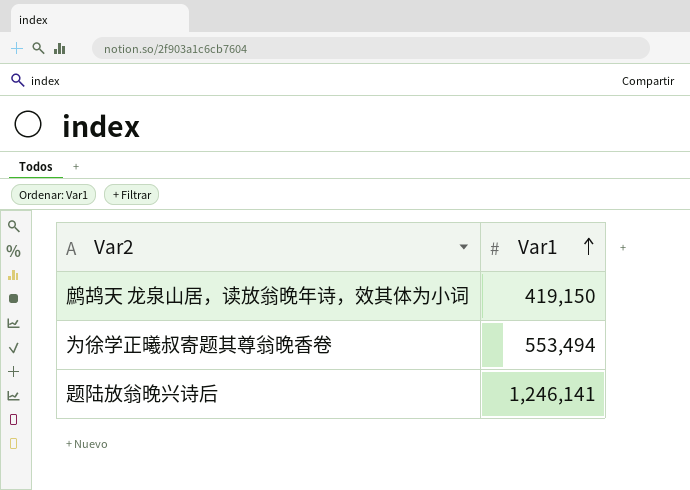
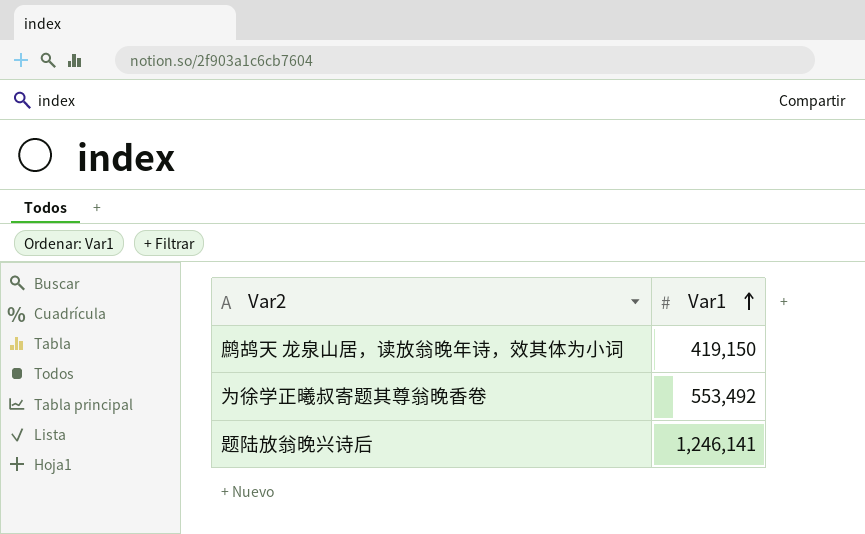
为徐学正曦叔寄题其尊翁晚香卷 | Var1: 553,494 -> 553,492

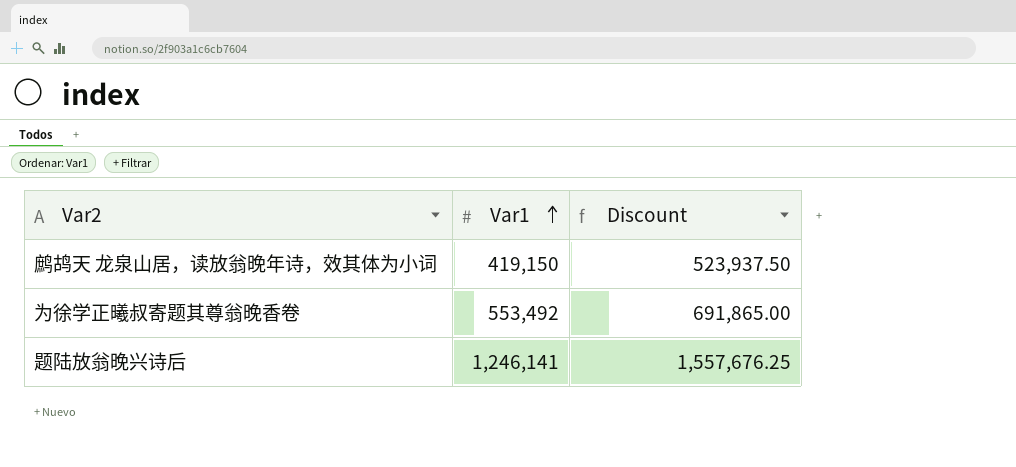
column Discount | formula: none -> [Var1] * 1.25

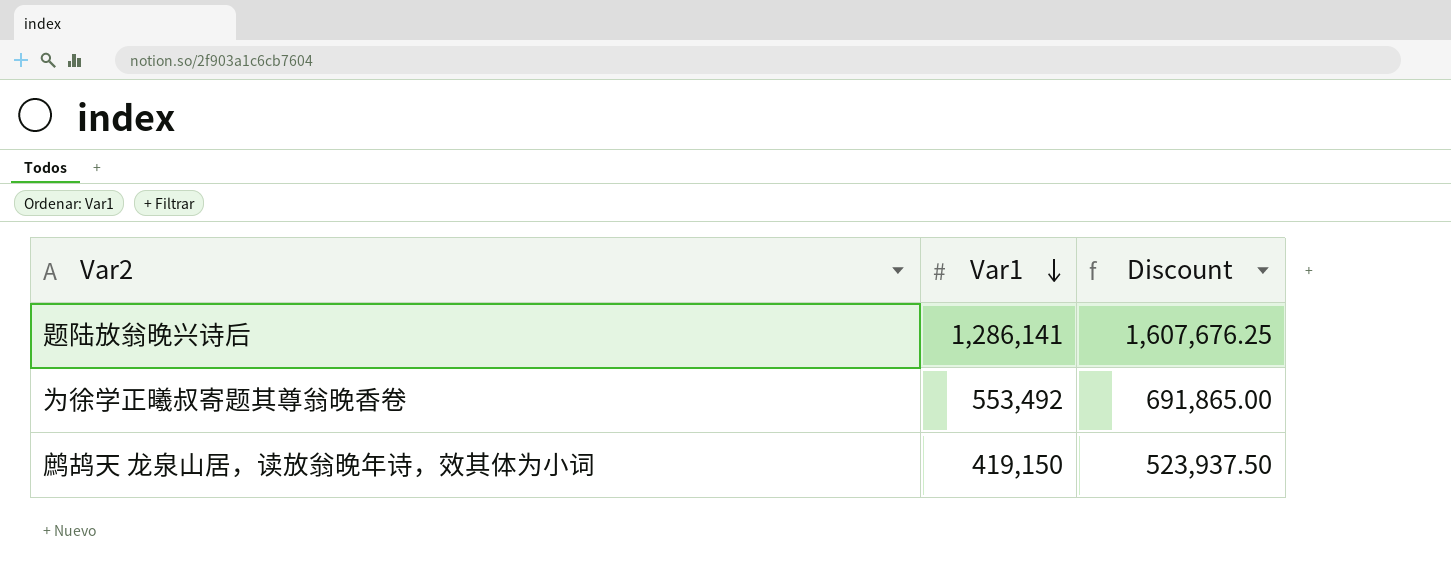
row order: Var1 ascending -> Var1 descending
题陆放翁晚兴诗后 | Var1: 1,246,141 -> 1,286,141
题陆放翁晚兴诗后 | Discount: 1,557,676.25 -> 1,607,676.25

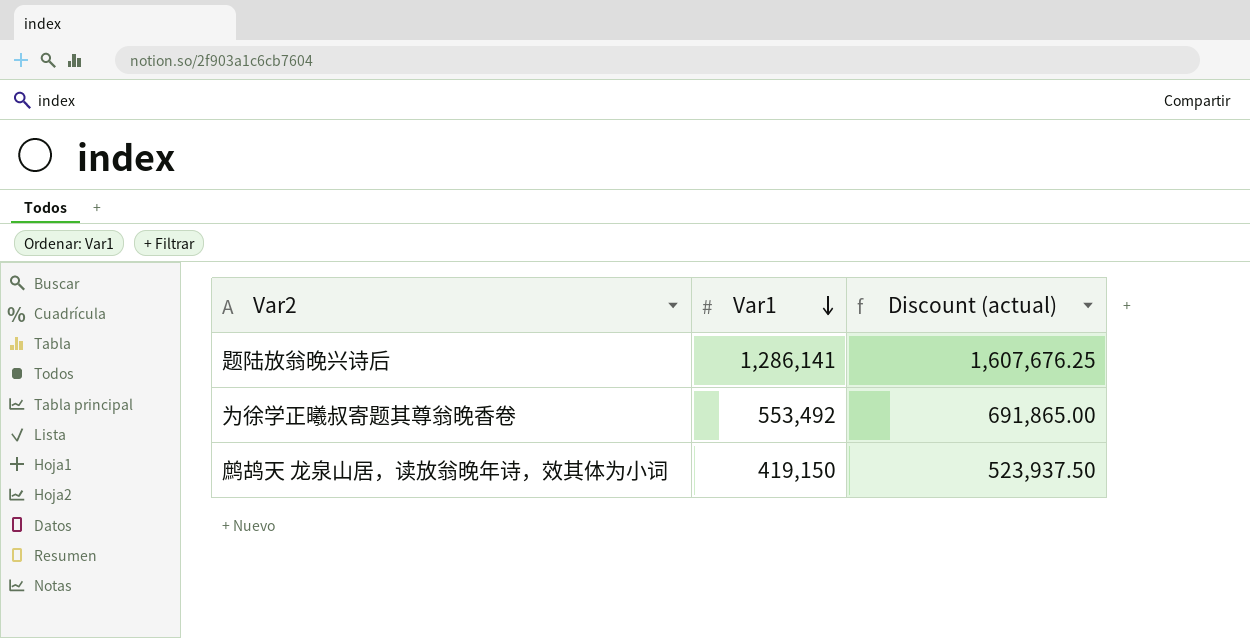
column name: Discount -> Discount (actual)

